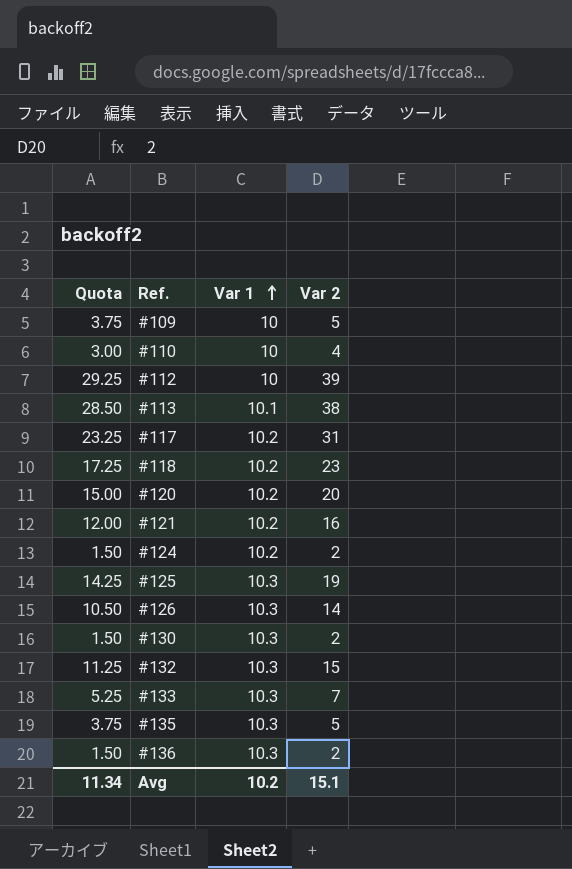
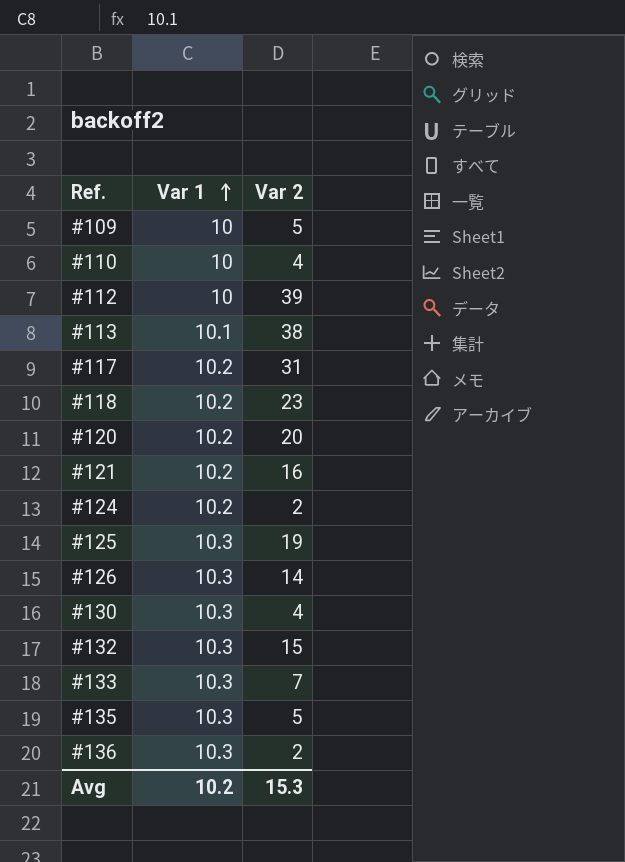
column Quota | formula: [Var 2] * 0.75 -> none
#130 | Var 2: 2 -> 4
Avg | Var 2: 15.1 -> 15.3

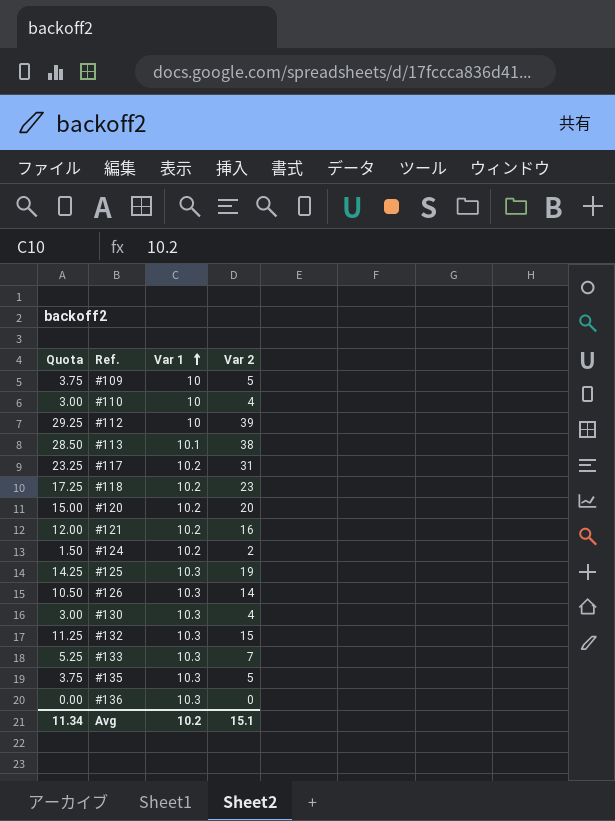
column Quota | formula: none -> [Var 2] * 0.75
#136 | Var 2: 2 -> 0
Avg | Var 2: 15.3 -> 15.1

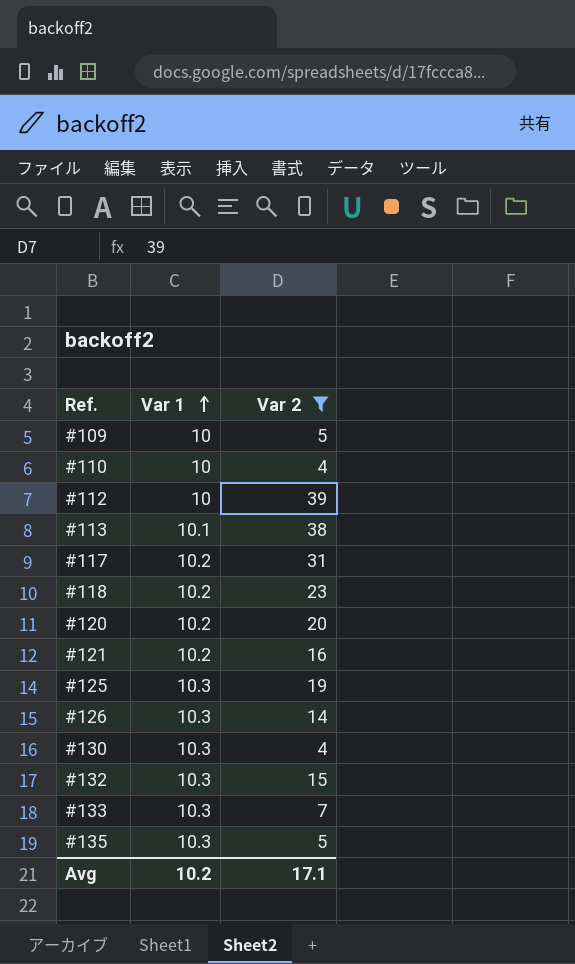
filter: none -> Var 2 >= 4
column Quota | formula: [Var 2] * 0.75 -> none
Avg | Var 2: 15.1 -> 17.1

